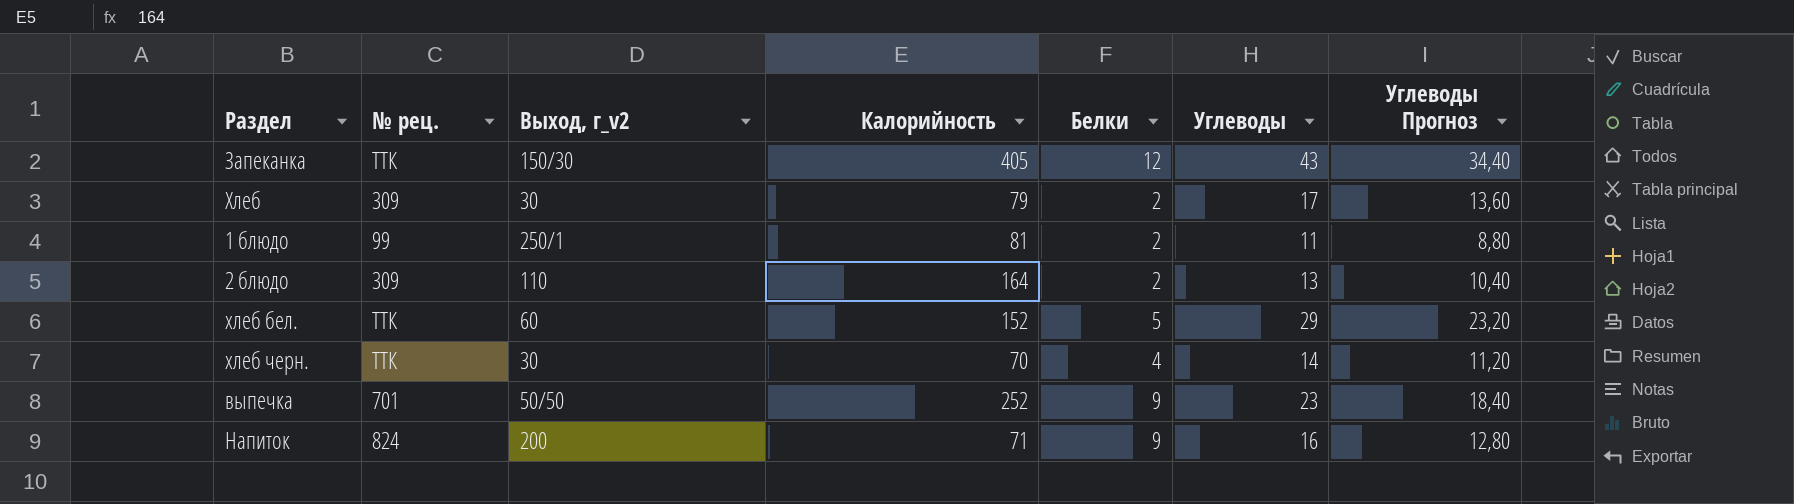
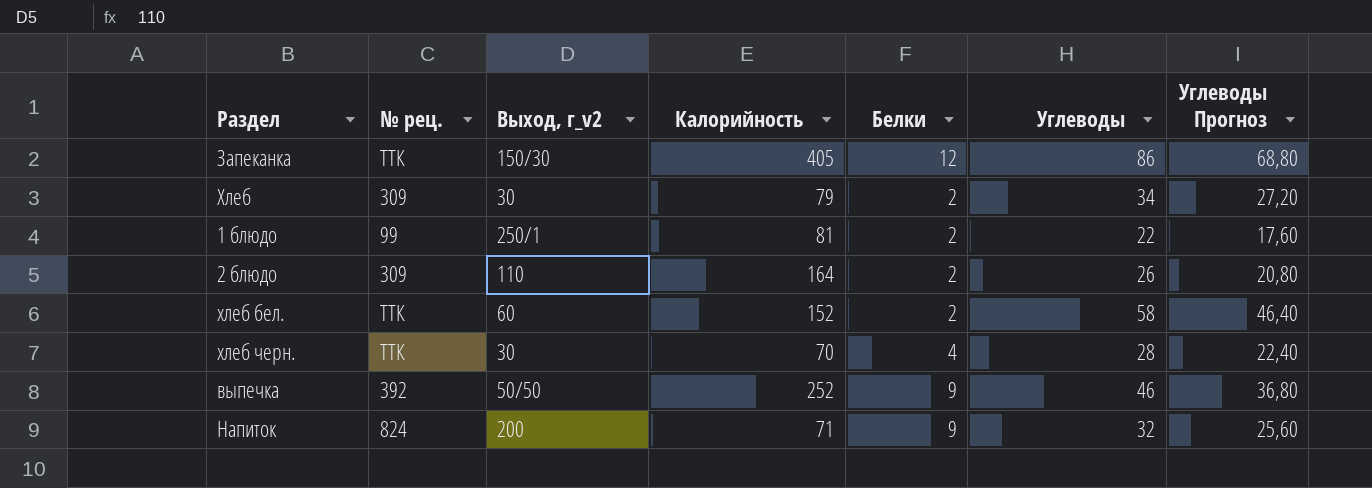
Запеканка | Углеводы: 43 -> 86
Запеканка | Углеводы Прогноз: 34,40 -> 68,80
Хлеб | Углеводы: 17 -> 34
Хлеб | Углеводы Прогноз: 13,60 -> 27,20
1 блюдо | Углеводы: 11 -> 22
1 блюдо | Углеводы Прогноз: 8,80 -> 17,60
2 блюдо | Углеводы: 13 -> 26
2 блюдо | Углеводы Прогноз: 10,40 -> 20,80
хлеб бел. | Белки: 5 -> 2
хлеб бел. | Углеводы: 29 -> 58
хлеб бел. | Углеводы Прогноз: 23,20 -> 46,40
хлеб черн. | Углеводы: 14 -> 28
хлеб черн. | Углеводы Прогноз: 11,20 -> 22,40
выпечка | № рец.: 701 -> 392
выпечка | Углеводы: 23 -> 46
выпечка | Углеводы Прогноз: 18,40 -> 36,80
Напиток | Углеводы: 16 -> 32
Напиток | Углеводы Прогноз: 12,80 -> 25,60

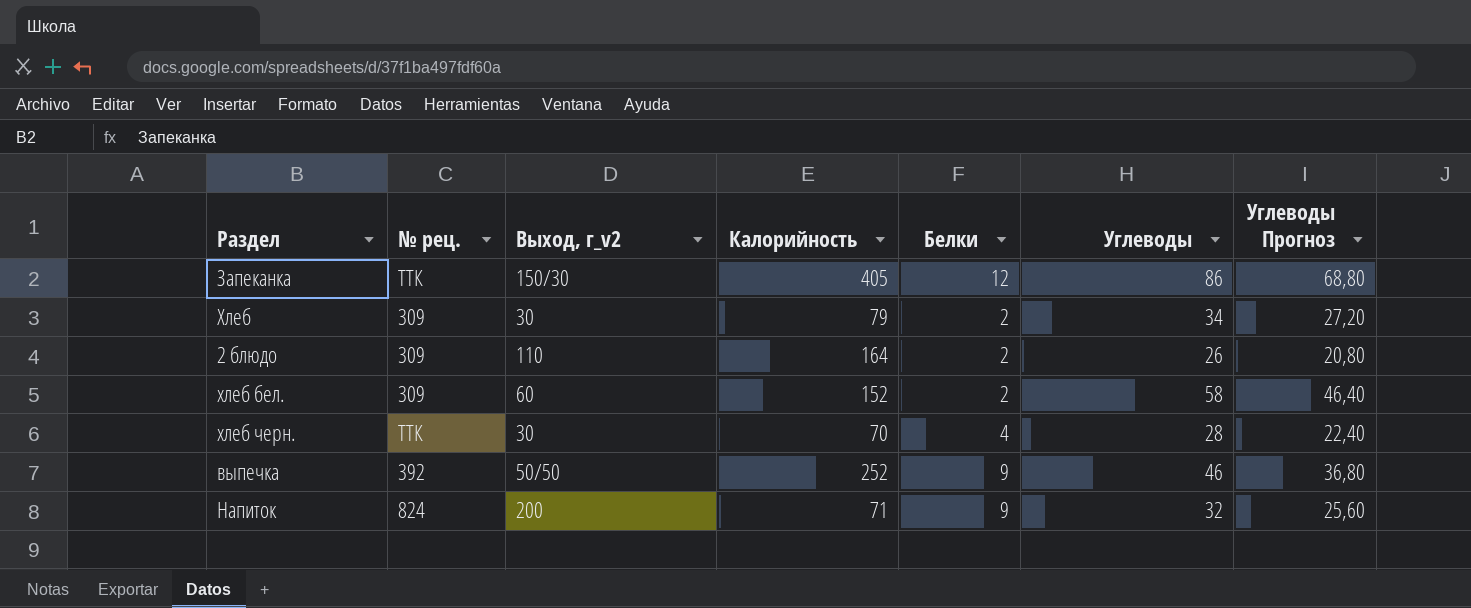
row 1 блюдо: 99 | 250/1 | 81 | 2 | 22 | 17,60 -> none
хлеб бел. | № рец.: ТТК -> 309

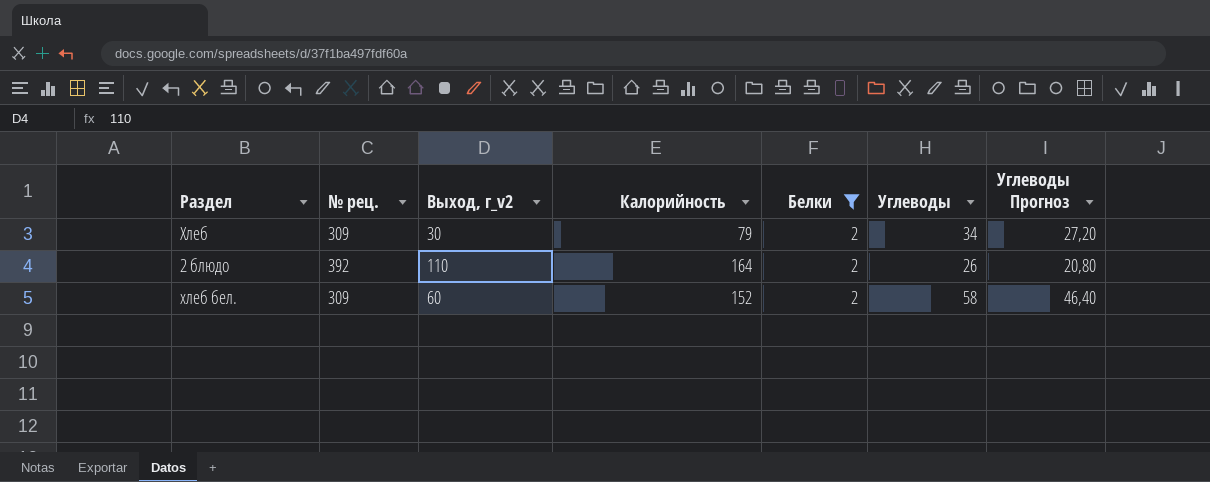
filter: none -> Белки = 2
2 блюдо | № рец.: 309 -> 392

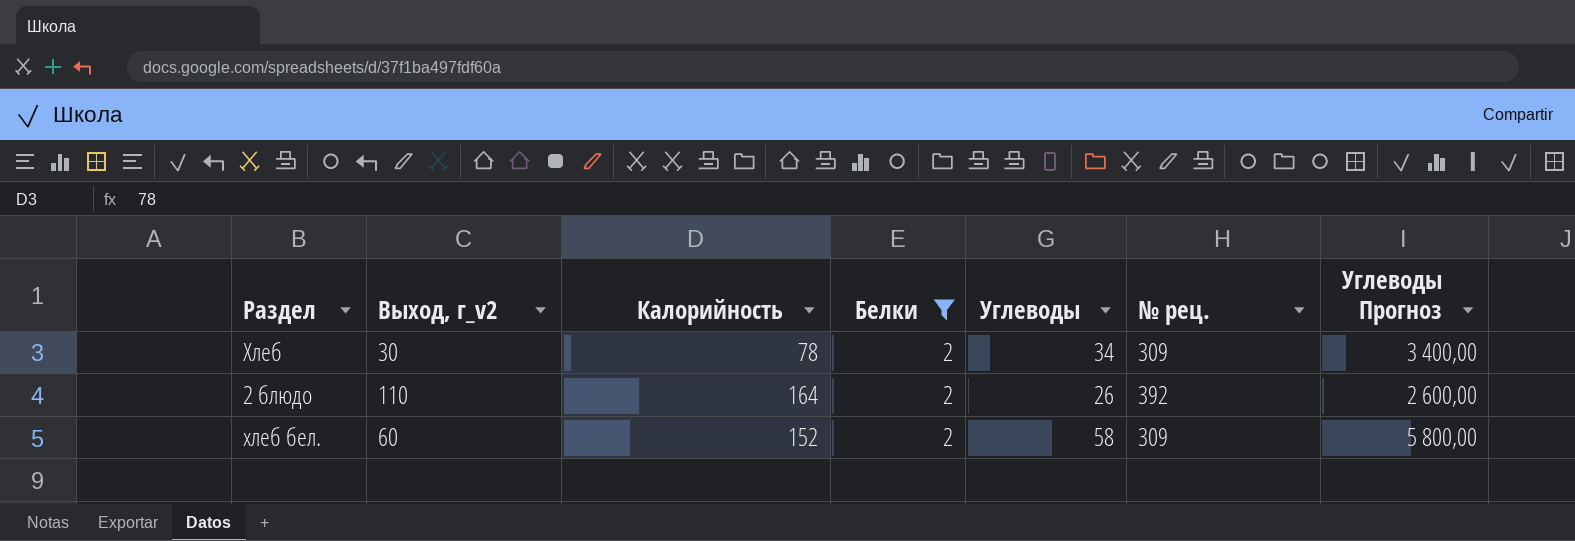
column № рец. | position: 2 -> 6
column Углеводы Прогноз | formula: [Углеводы] * 0,8 -> [Углеводы] * 100
Хлеб | Калорийность: 79 -> 78

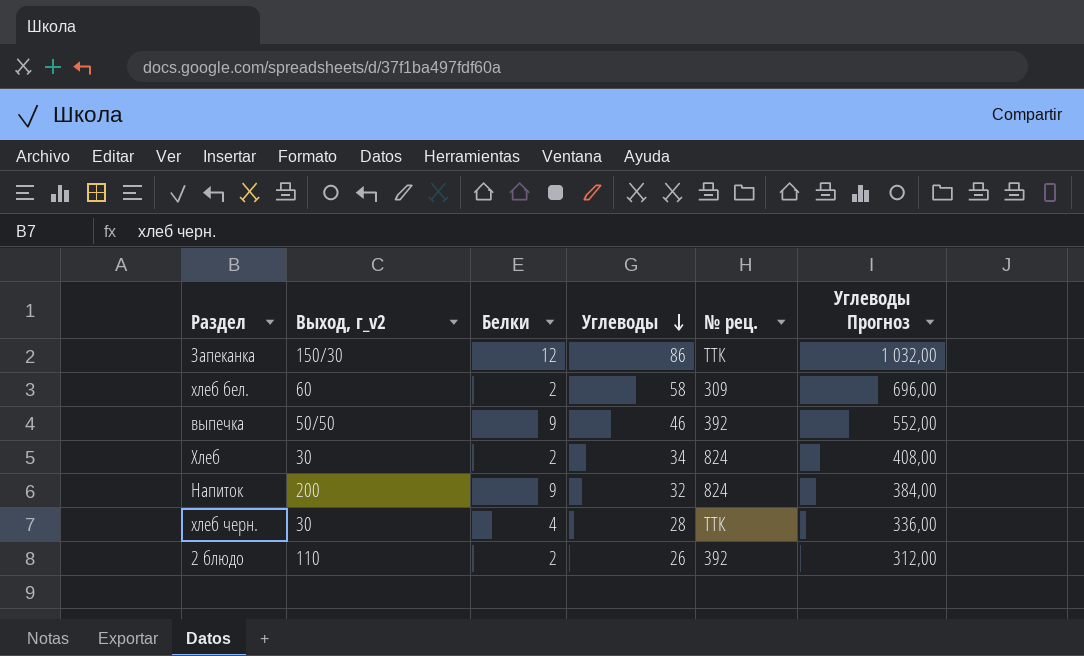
filter: Белки = 2 -> none
row order: none -> Углеводы descending
column Калорийность | position: 3 -> none
column Углеводы Прогноз | formula: [Углеводы] * 100 -> [Углеводы] * 12
Хлеб | № рец.: 309 -> 824

